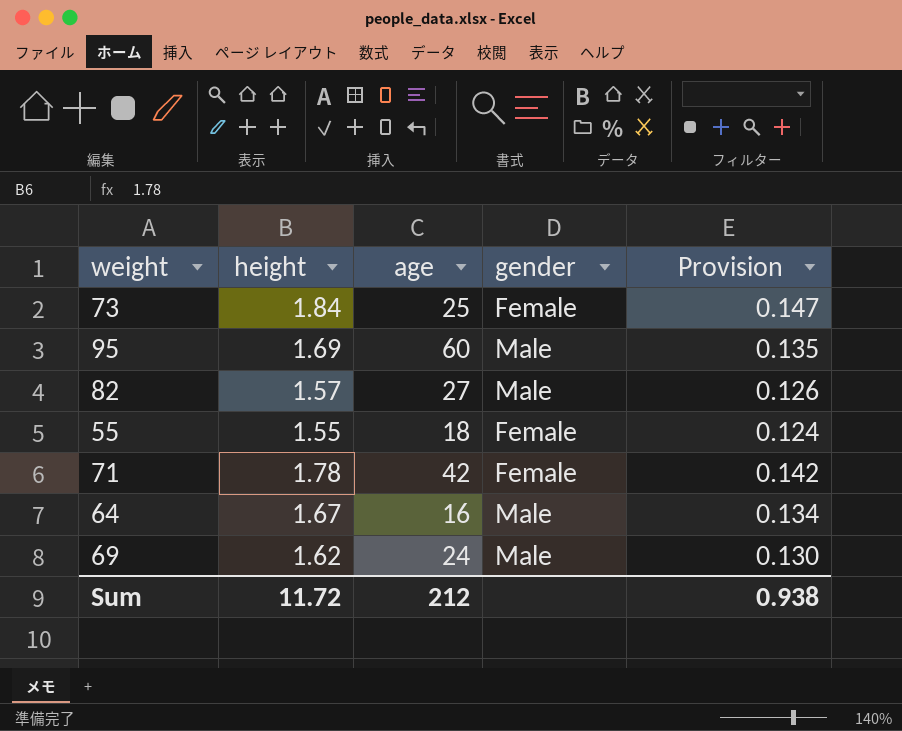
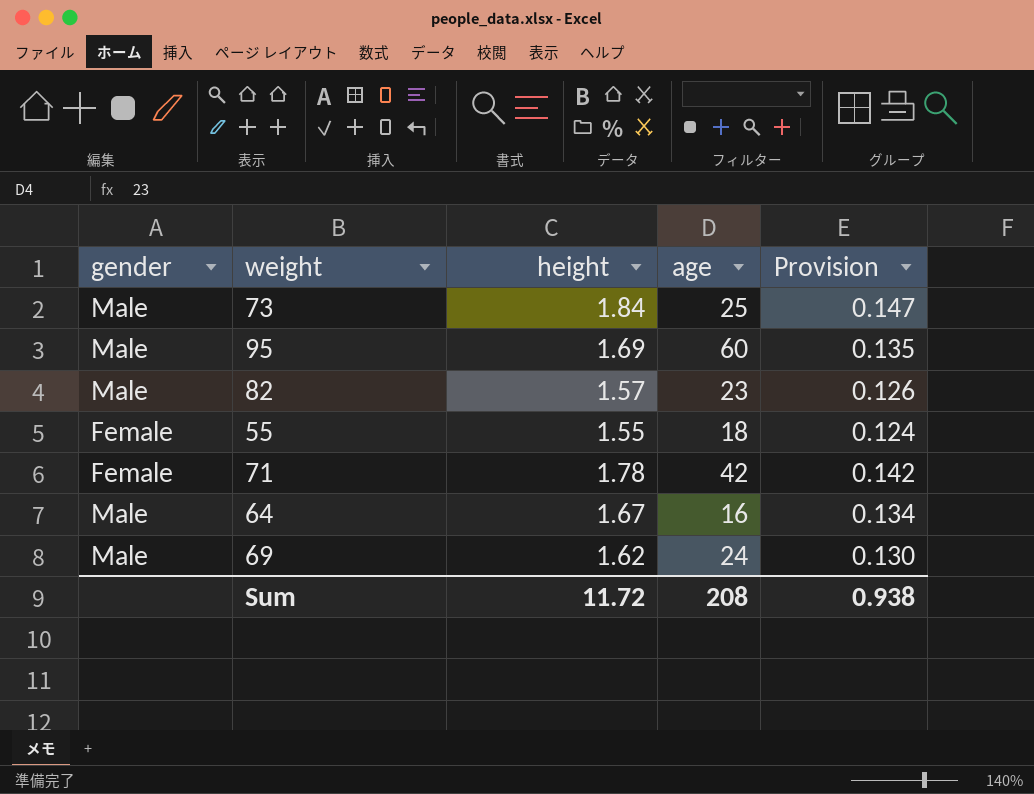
column gender | position: 4 -> 1
73 | gender: Female -> Male
82 | age: 27 -> 23
Sum | age: 212 -> 208

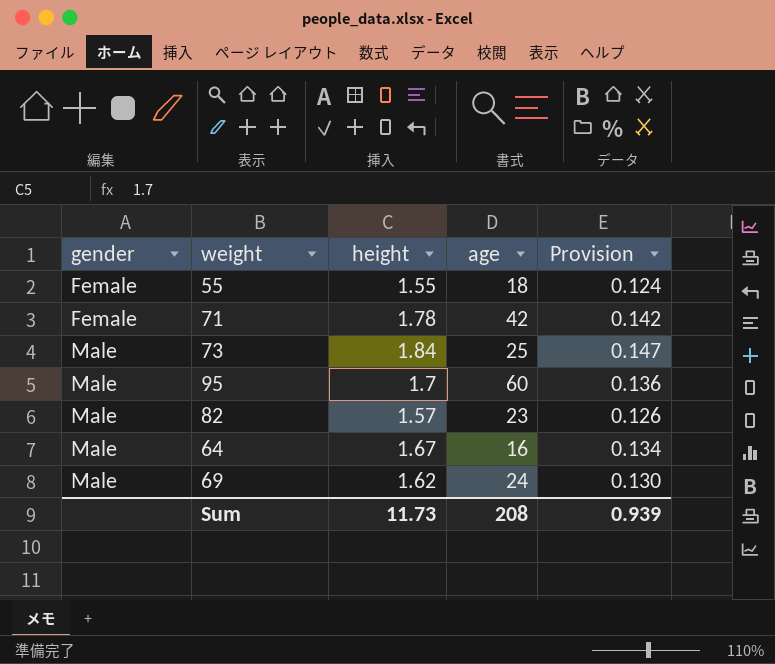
row order: none -> gender ascending
95 | height: 1.69 -> 1.7
95 | Provision: 0.135 -> 0.136
Sum | height: 11.72 -> 11.73
Sum | Provision: 0.938 -> 0.939

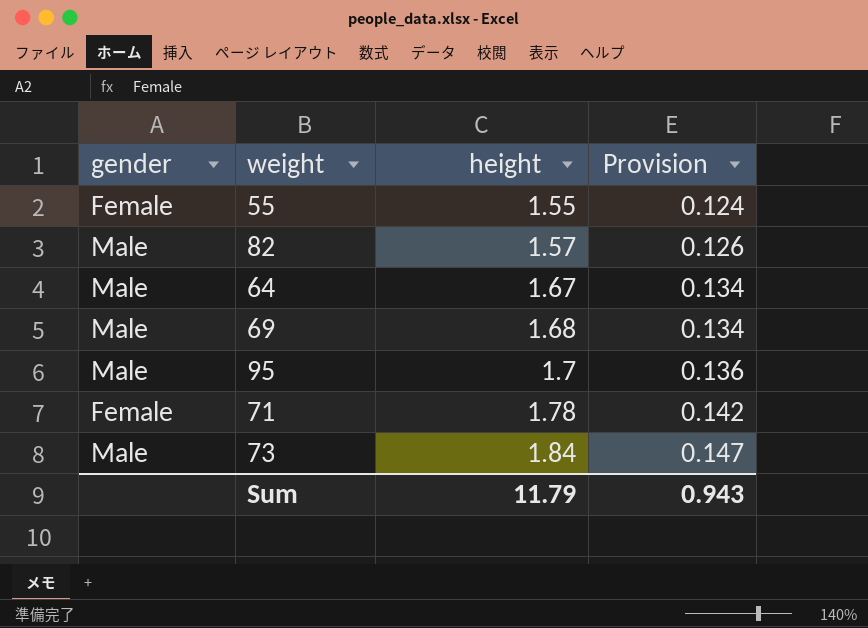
row order: gender ascending -> height ascending
column age | position: 4 -> none
69 | height: 1.62 -> 1.68
69 | Provision: 0.130 -> 0.134
Sum | height: 11.73 -> 11.79
Sum | Provision: 0.939 -> 0.943

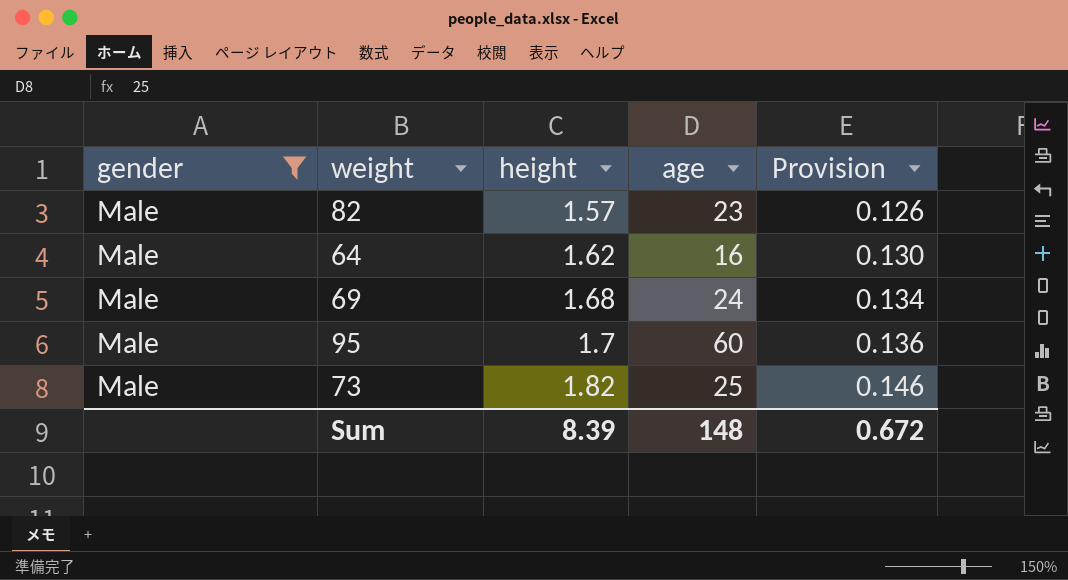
filter: none -> gender = Male
column age | position: none -> 4
64 | height: 1.67 -> 1.62
64 | Provision: 0.134 -> 0.130
73 | height: 1.84 -> 1.82
73 | Provision: 0.147 -> 0.146
Sum | height: 11.79 -> 8.39
Sum | Provision: 0.943 -> 0.672

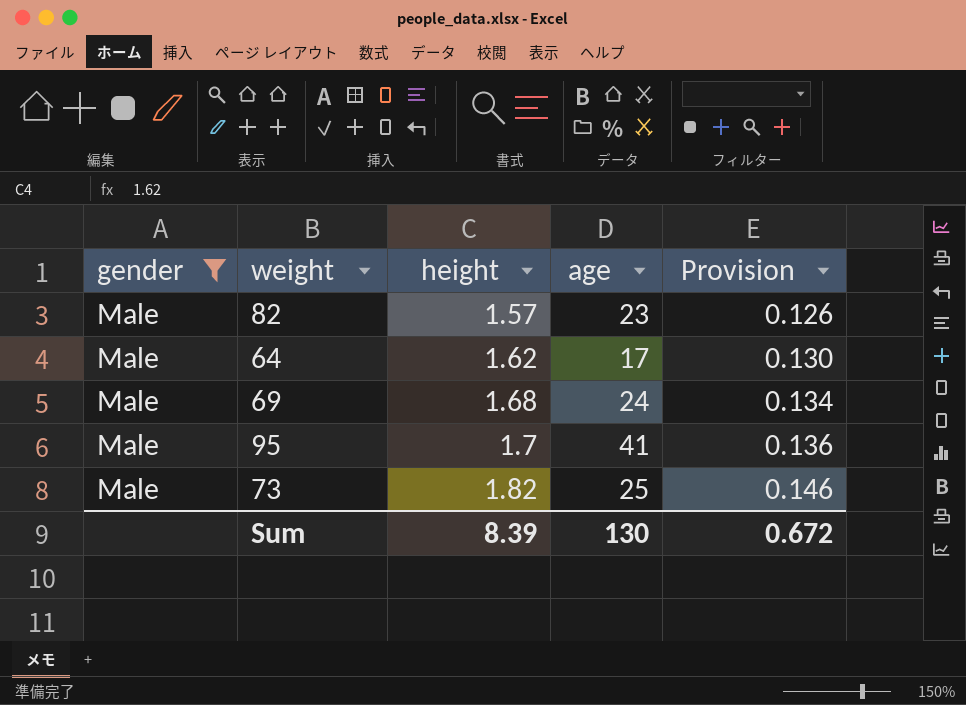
64 | age: 16 -> 17
95 | age: 60 -> 41
Sum | age: 148 -> 130

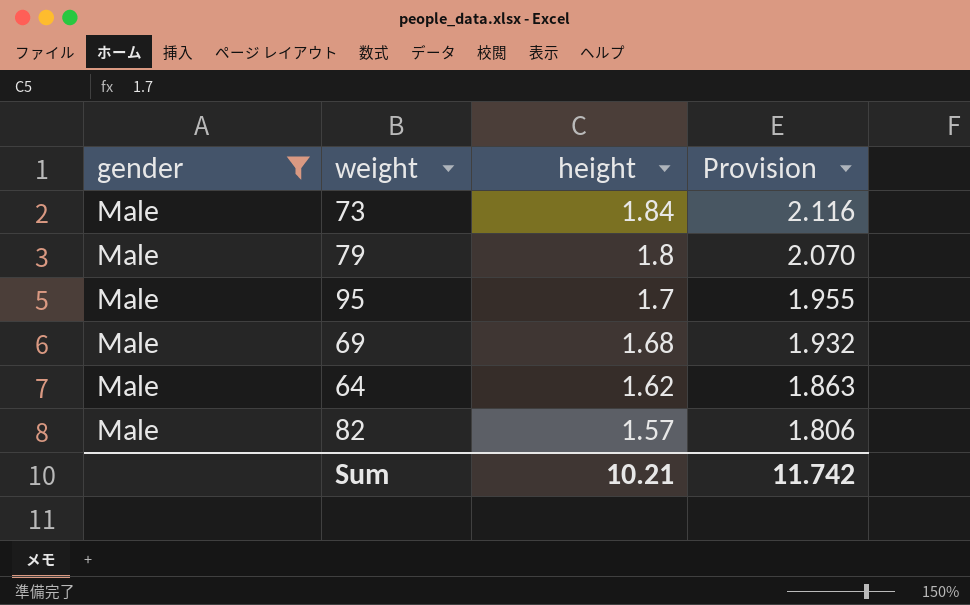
row order: height ascending -> height descending
column age | position: 4 -> none
column Provision | formula: [height] * 0.08 -> [height] * 1.15
73 | height: 1.82 -> 1.84
row 79: none -> Male | 1.8 | 2.070
Sum | height: 8.39 -> 10.21
Sum | Provision: 0.672 -> 11.742

